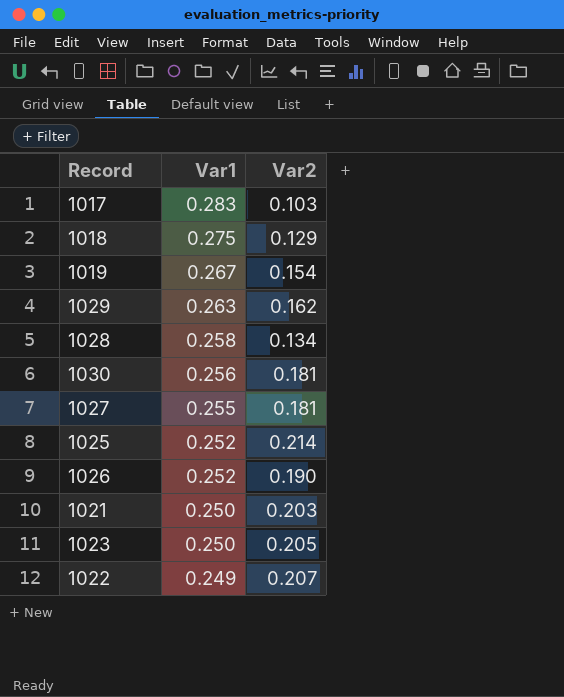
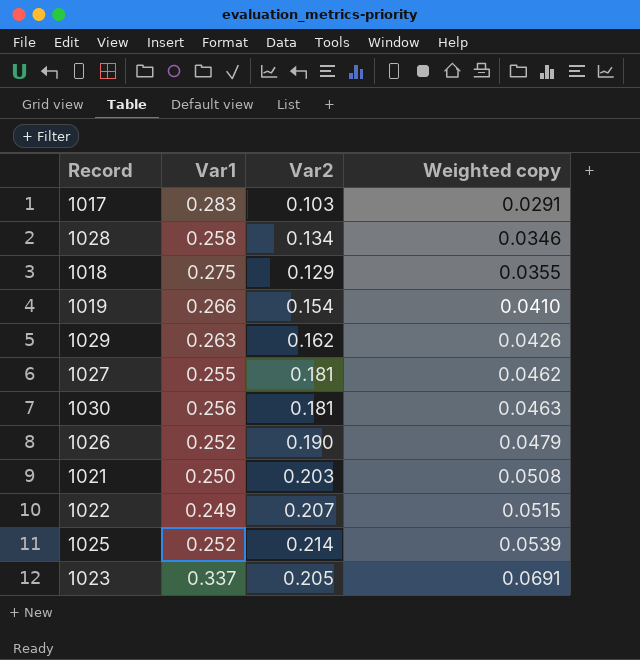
row order: Var1 descending -> Weighted copy ascending
column Weighted copy | formula: none -> [Var1] * [Var2]
1019 | Var1: 0.267 -> 0.266
1023 | Var1: 0.250 -> 0.337

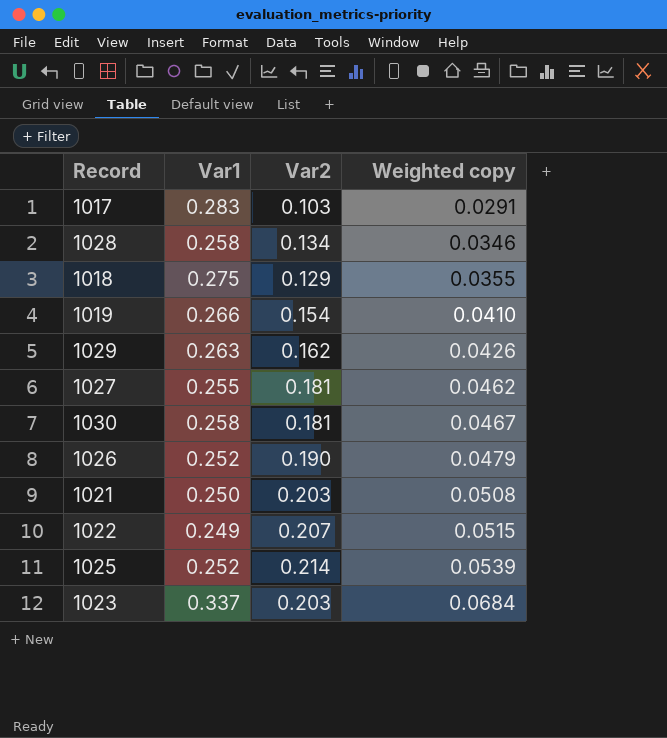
1030 | Var1: 0.256 -> 0.258
1030 | Weighted copy: 0.0463 -> 0.0467
1023 | Var2: 0.205 -> 0.203
1023 | Weighted copy: 0.0691 -> 0.0684

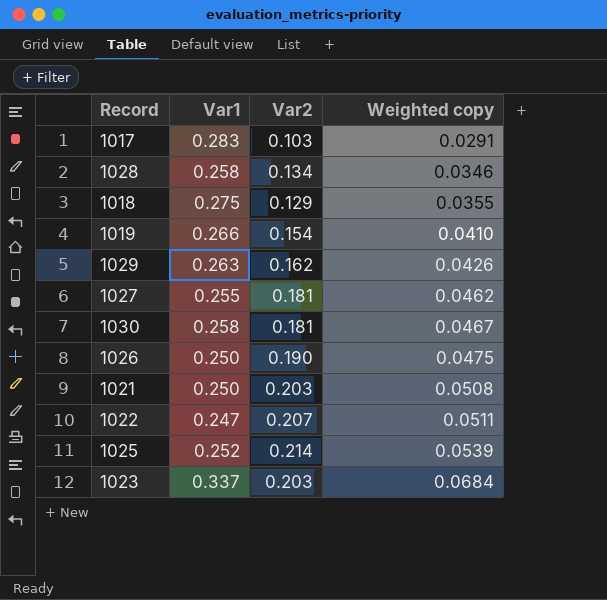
1026 | Var1: 0.252 -> 0.250
1026 | Weighted copy: 0.0479 -> 0.0475
1022 | Var1: 0.249 -> 0.247
1022 | Weighted copy: 0.0515 -> 0.0511

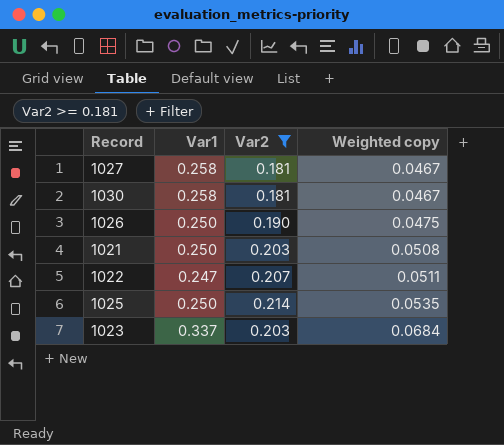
filter: none -> Var2 >= 0.181
1027 | Var1: 0.255 -> 0.258
1027 | Weighted copy: 0.0462 -> 0.0467
1025 | Var1: 0.252 -> 0.250
1025 | Weighted copy: 0.0539 -> 0.0535

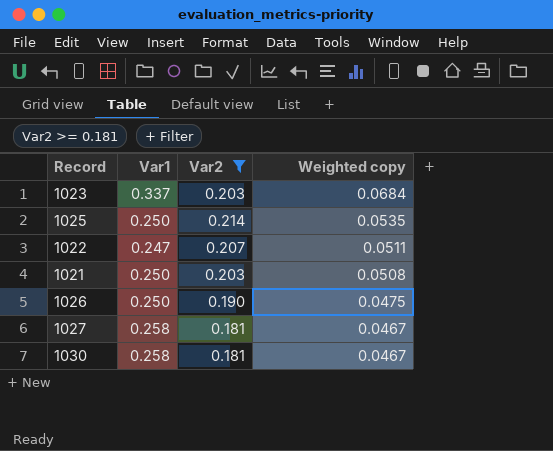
row order: Weighted copy ascending -> Weighted copy descending

